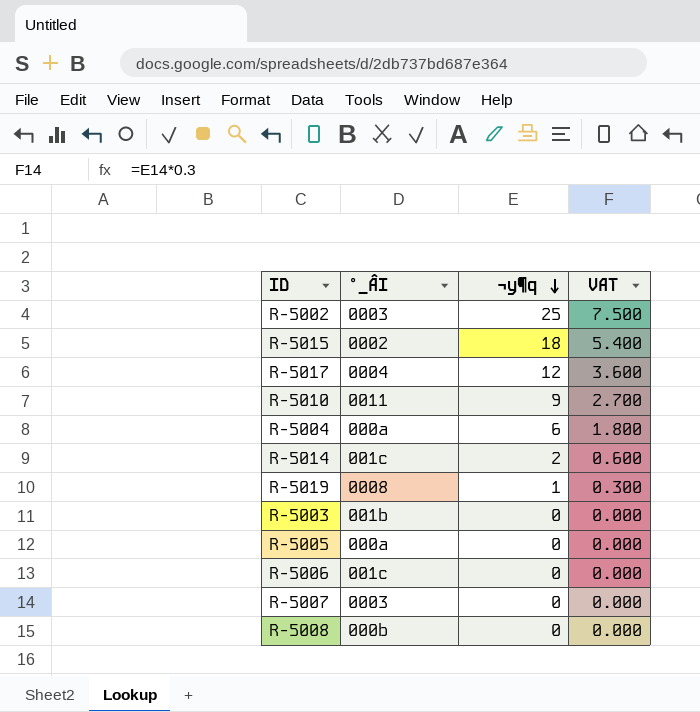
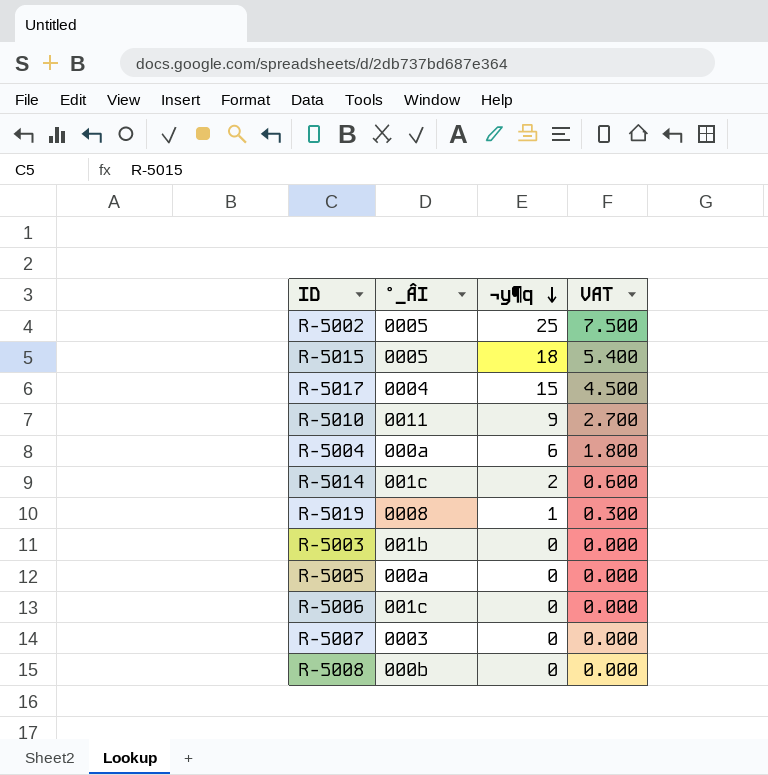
R-5002 | °_ÂI: 0003 -> 0005
R-5015 | °_ÂI: 0002 -> 0005
R-5017 | ¬y¶q: 12 -> 15
R-5017 | VAT: 3.600 -> 4.500

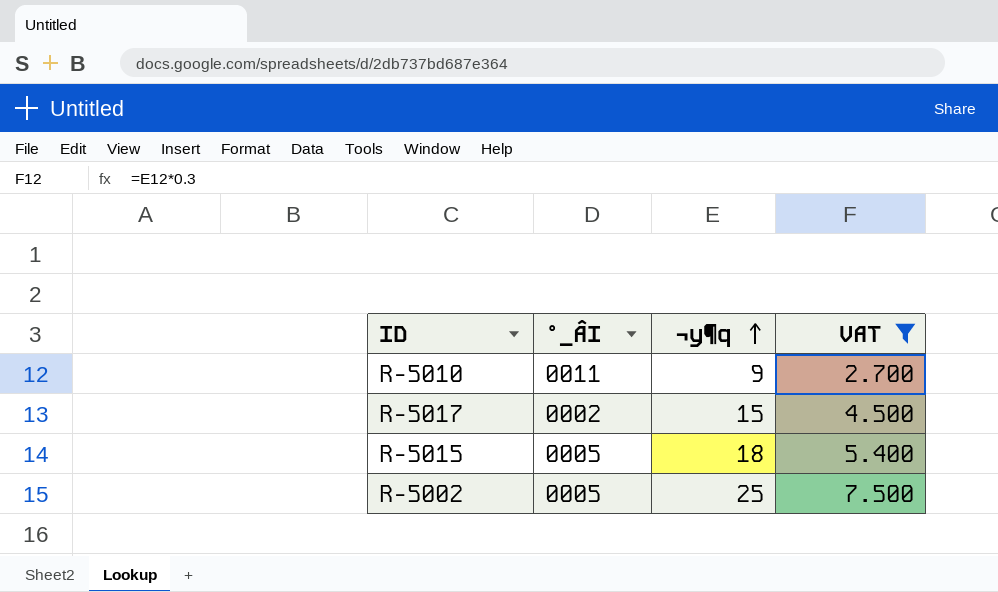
filter: none -> VAT >= 2.700
row order: ¬y¶q descending -> ¬y¶q ascending
R-5017 | °_ÂI: 0004 -> 0002

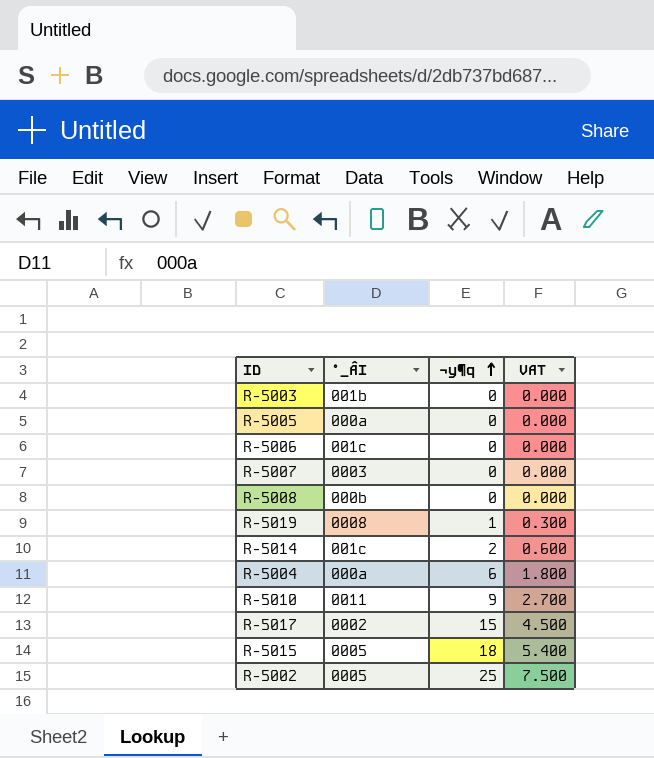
filter: VAT >= 2.700 -> none

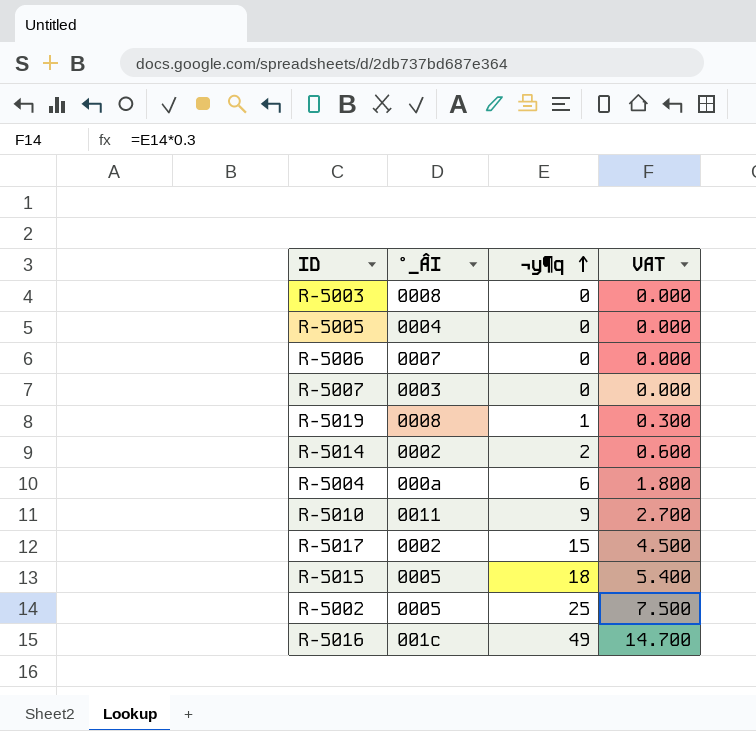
row R-5008: 000b | 0 | 0.000 -> none
R-5003 | °_ÂI: 001b -> 0008
R-5005 | °_ÂI: 000a -> 0004
R-5006 | °_ÂI: 001c -> 0007
R-5014 | °_ÂI: 001c -> 0002
row R-5016: none -> 001c | 49 | 14.700

